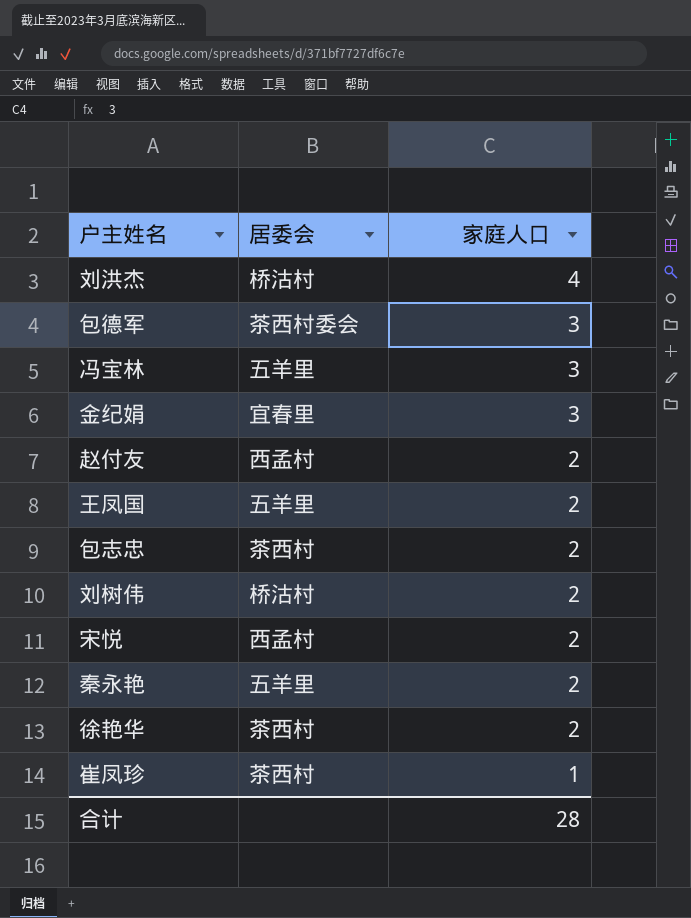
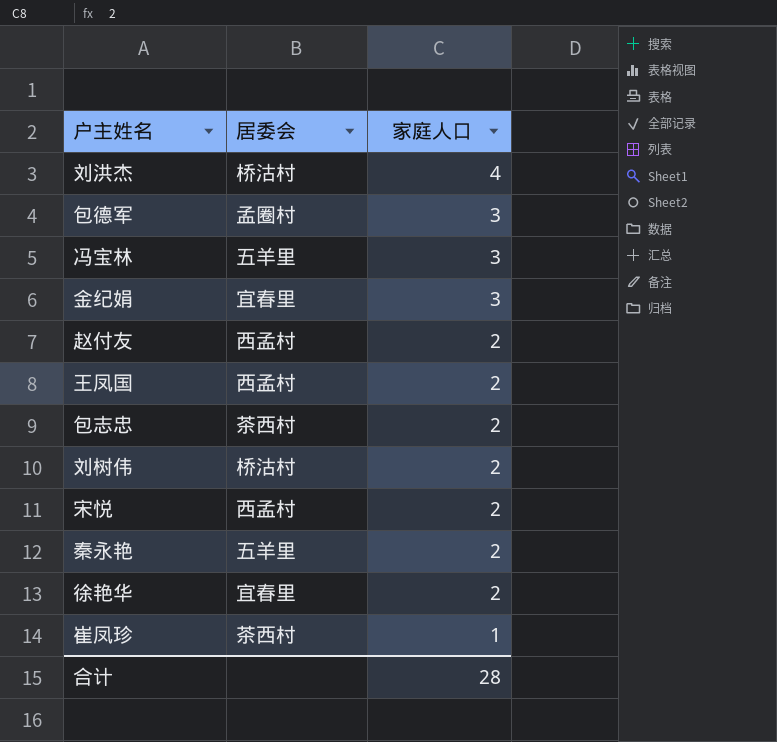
包德军 | 居委会: 茶西村委会 -> 孟圈村
王凤国 | 居委会: 五羊里 -> 西孟村
徐艳华 | 居委会: 茶西村 -> 宜春里

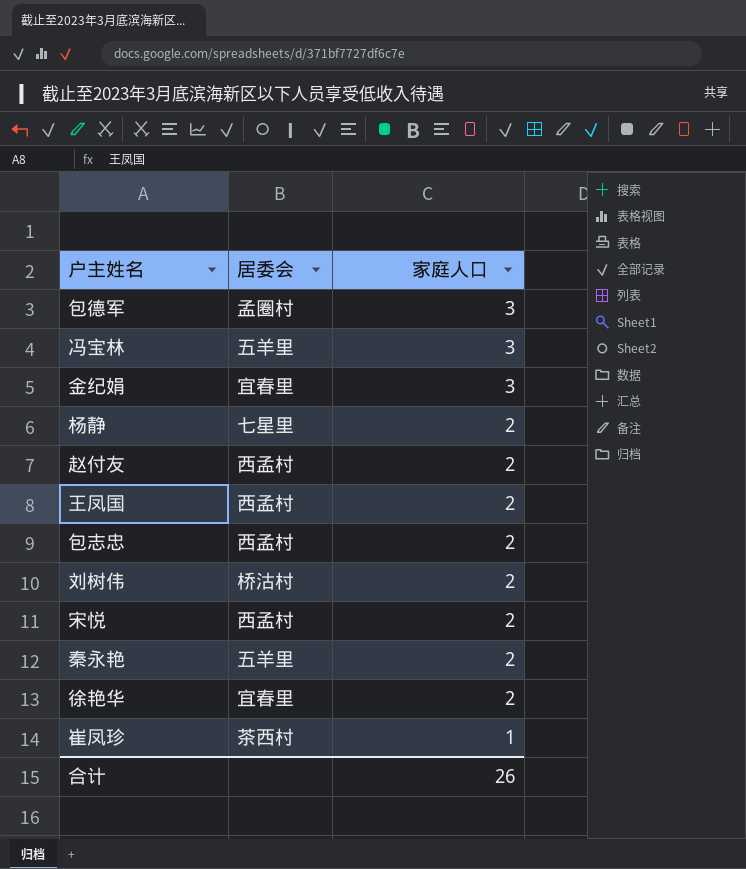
row 刘洪杰: 桥沽村 | 4 -> none
row 杨静: none -> 七星里 | 2
包志忠 | 居委会: 茶西村 -> 西孟村
合计 | 家庭人口: 28 -> 26

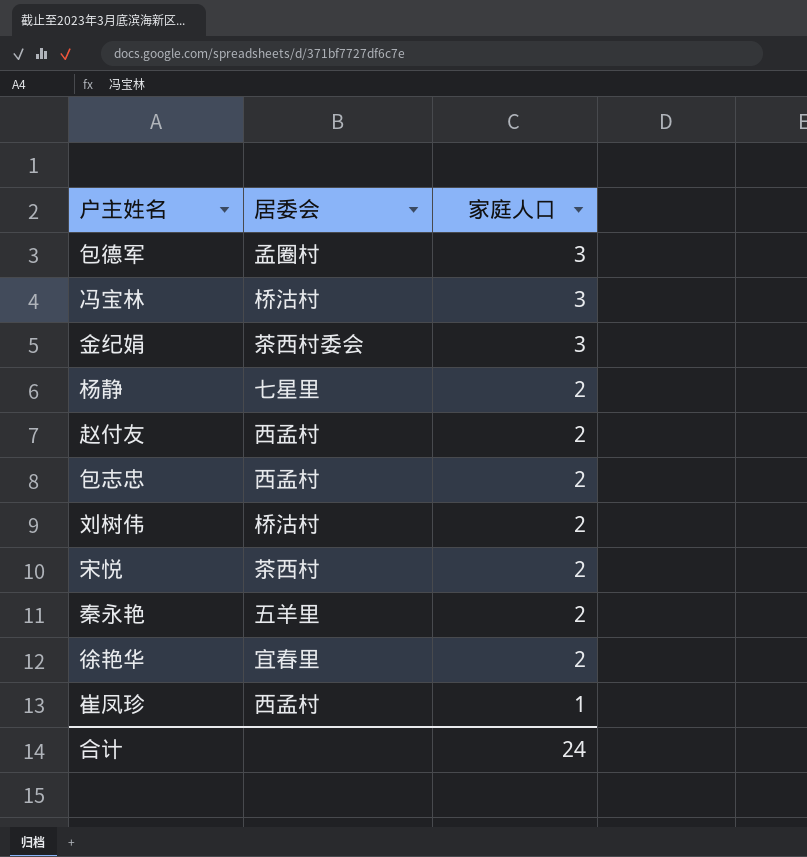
row 王凤国: 西孟村 | 2 -> none
冯宝林 | 居委会: 五羊里 -> 桥沽村
金纪娟 | 居委会: 宜春里 -> 茶西村委会
宋悦 | 居委会: 西孟村 -> 茶西村
崔凤珍 | 居委会: 茶西村 -> 西孟村
合计 | 家庭人口: 26 -> 24

